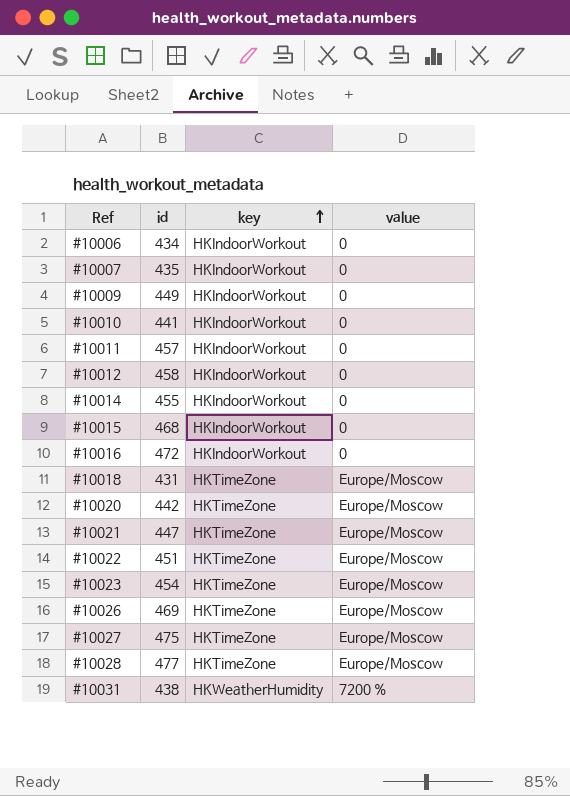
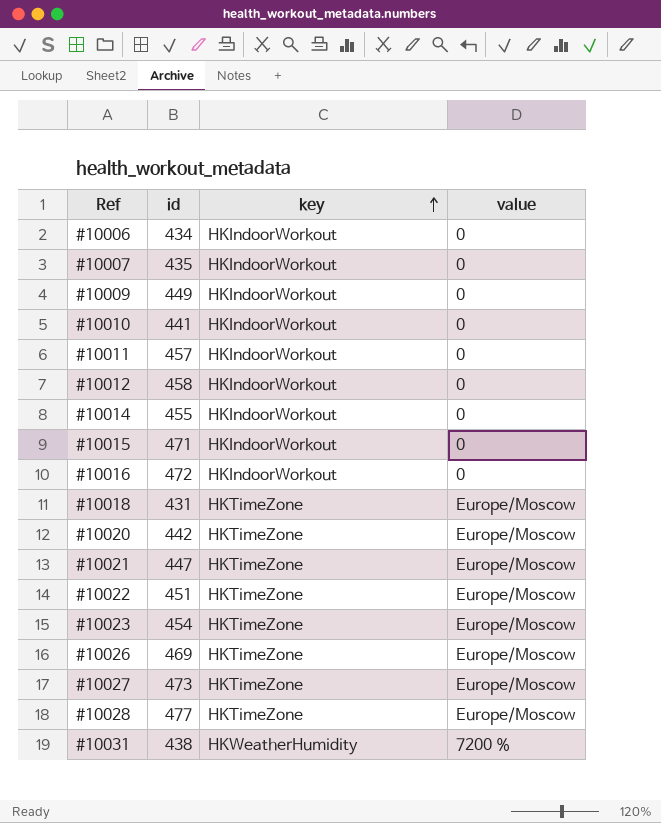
#10015 | id: 468 -> 471
#10027 | id: 475 -> 473

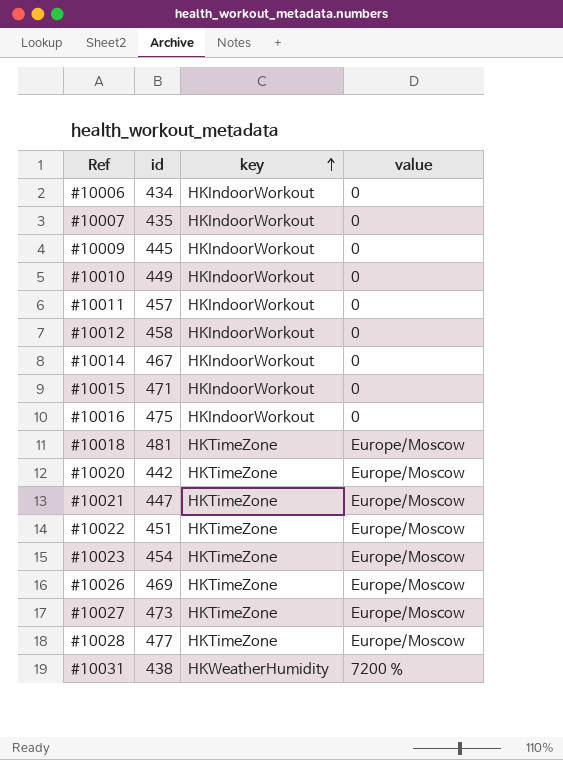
#10009 | id: 449 -> 445
#10010 | id: 441 -> 449
#10014 | id: 455 -> 467
#10016 | id: 472 -> 475
#10018 | id: 431 -> 481

